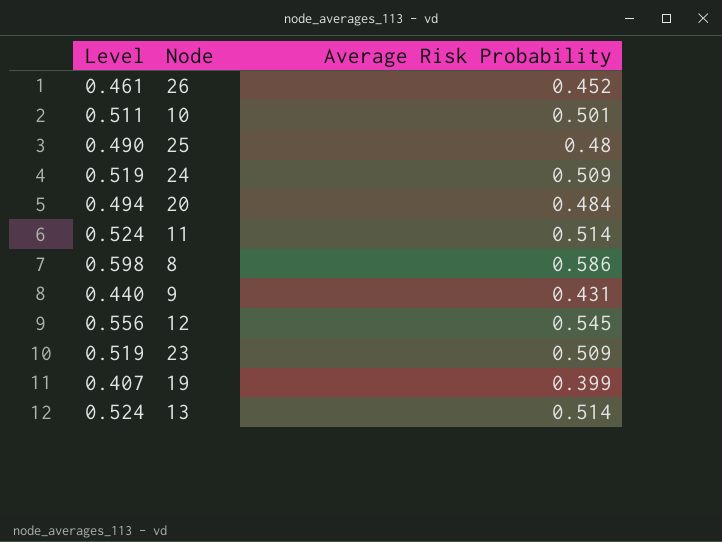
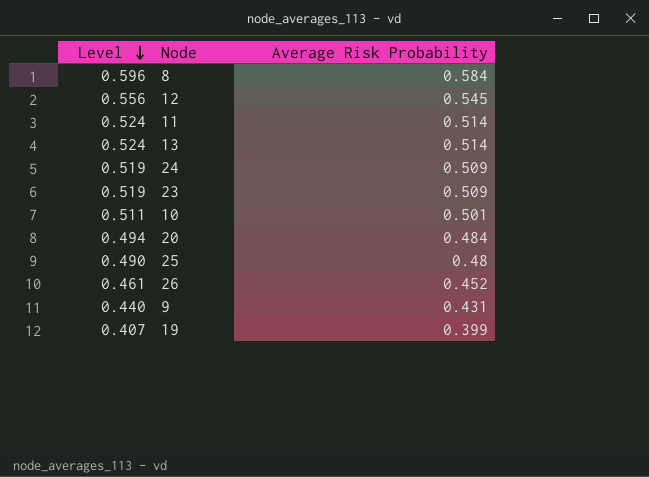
row order: none -> Level descending
8 | Level: 0.598 -> 0.596
8 | Average Risk Probability: 0.586 -> 0.584

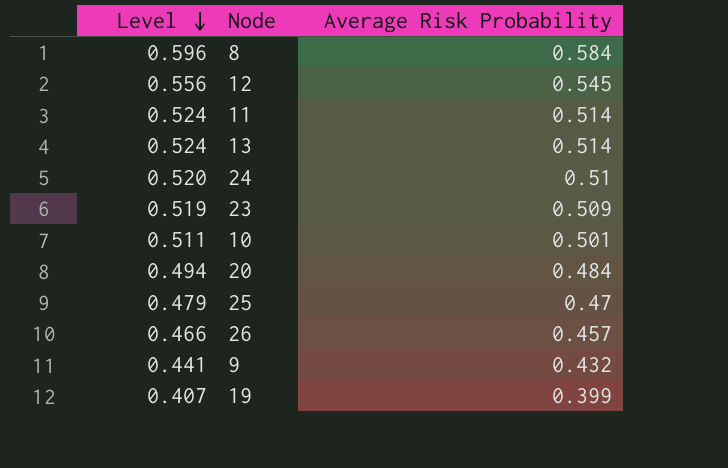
24 | Level: 0.519 -> 0.520
24 | Average Risk Probability: 0.509 -> 0.51
25 | Level: 0.490 -> 0.479
25 | Average Risk Probability: 0.48 -> 0.47
26 | Level: 0.461 -> 0.466
26 | Average Risk Probability: 0.452 -> 0.457
9 | Level: 0.440 -> 0.441
9 | Average Risk Probability: 0.431 -> 0.432

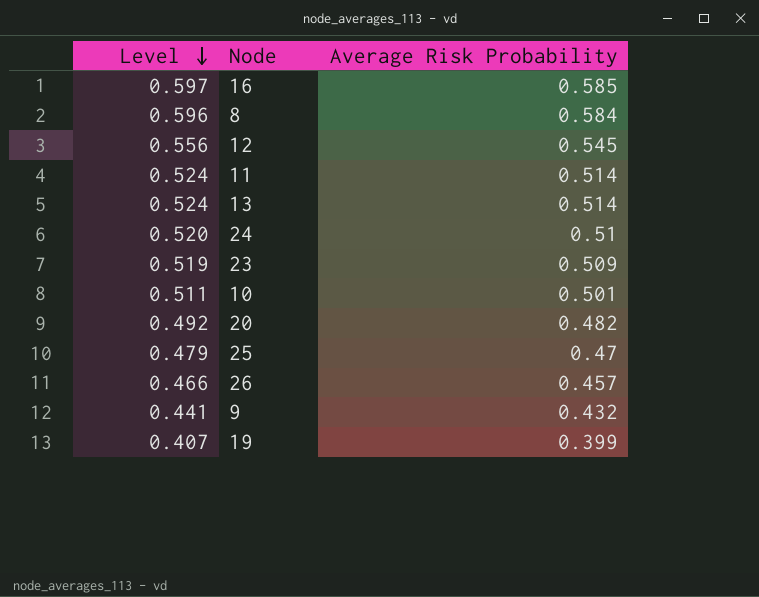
row 16: none -> 0.597 | 0.585
20 | Level: 0.494 -> 0.492
20 | Average Risk Probability: 0.484 -> 0.482

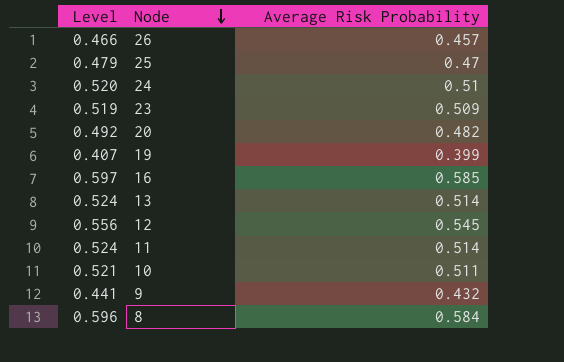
row order: Level descending -> Node descending
10 | Level: 0.511 -> 0.521
10 | Average Risk Probability: 0.501 -> 0.511

